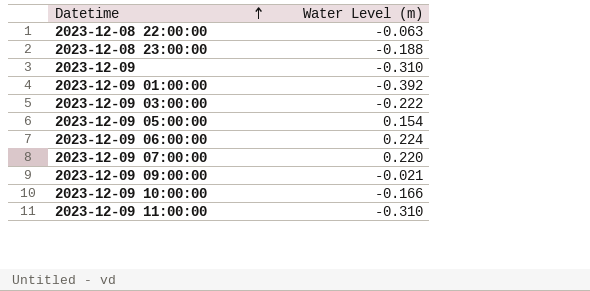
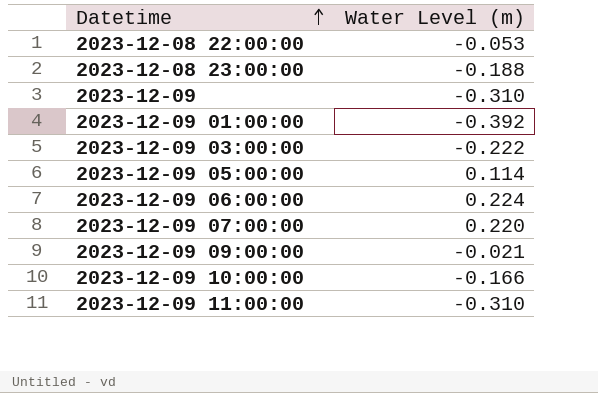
2023-12-08 22:00:00 | Water Level (m): -0.063 -> -0.053
2023-12-09 05:00:00 | Water Level (m): 0.154 -> 0.114

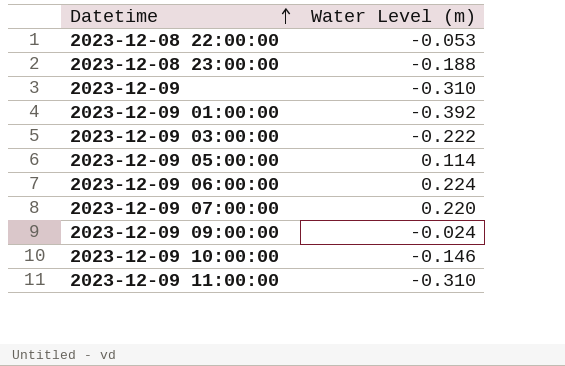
2023-12-09 09:00:00 | Water Level (m): -0.021 -> -0.024
2023-12-09 10:00:00 | Water Level (m): -0.166 -> -0.146

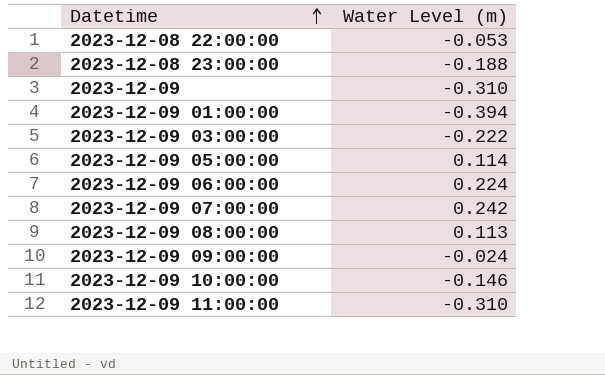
2023-12-09 01:00:00 | Water Level (m): -0.392 -> -0.394
2023-12-09 07:00:00 | Water Level (m): 0.220 -> 0.242
row 2023-12-09 08:00:00: none -> 0.113

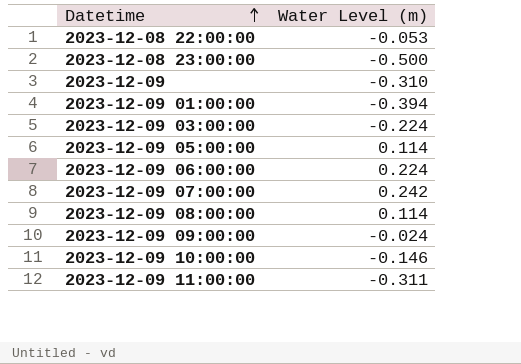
2023-12-08 23:00:00 | Water Level (m): -0.188 -> -0.500
2023-12-09 03:00:00 | Water Level (m): -0.222 -> -0.224
2023-12-09 08:00:00 | Water Level (m): 0.113 -> 0.114
2023-12-09 11:00:00 | Water Level (m): -0.310 -> -0.311

